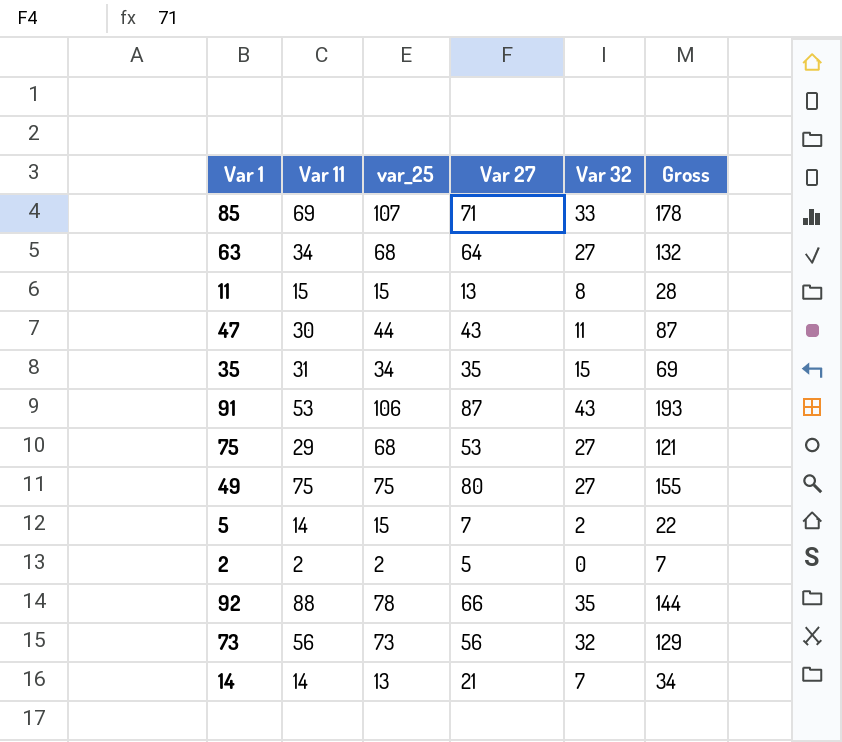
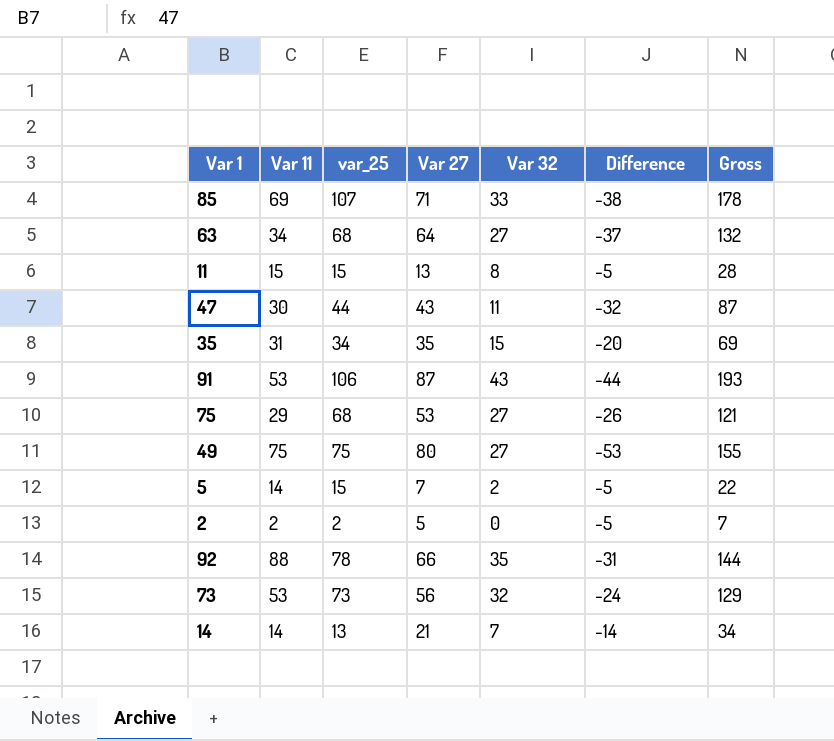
column Difference | formula: none -> [Var 32] - [Var 27]
73 | Var 11: 56 -> 53

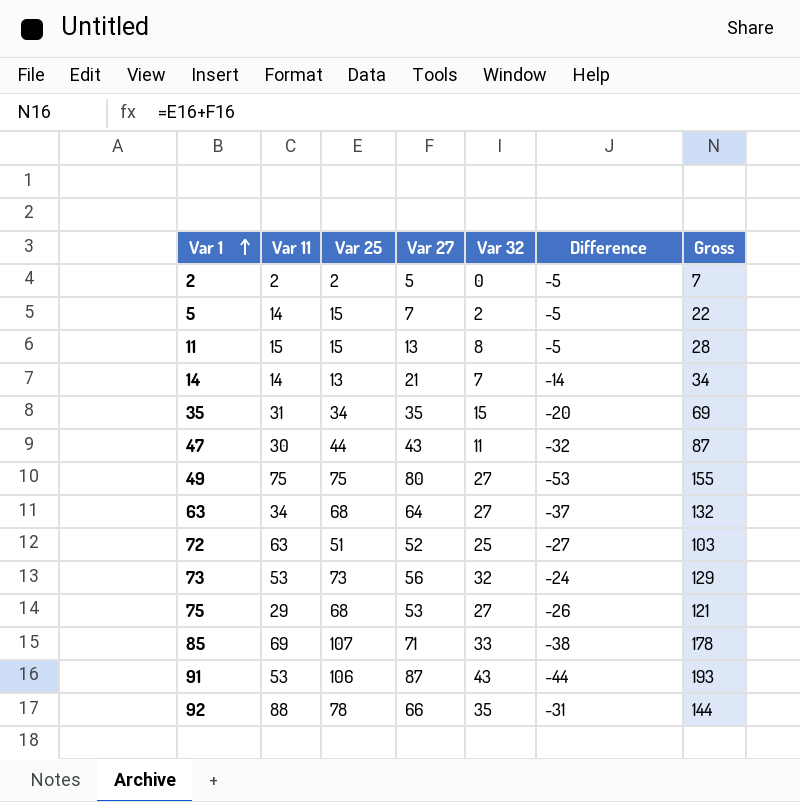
row order: none -> Var 1 ascending
column name: var_25 -> Var 25
row 72: none -> 63 | 51 | 52 | 25 | -27 | 103

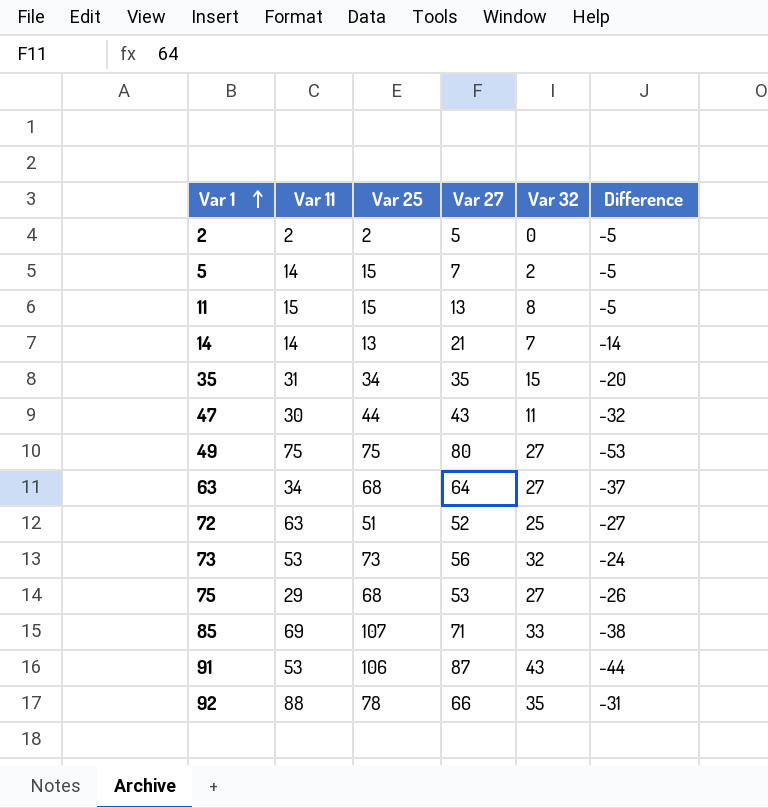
column Gross | formula: [Var 25] + [Var 27] -> none

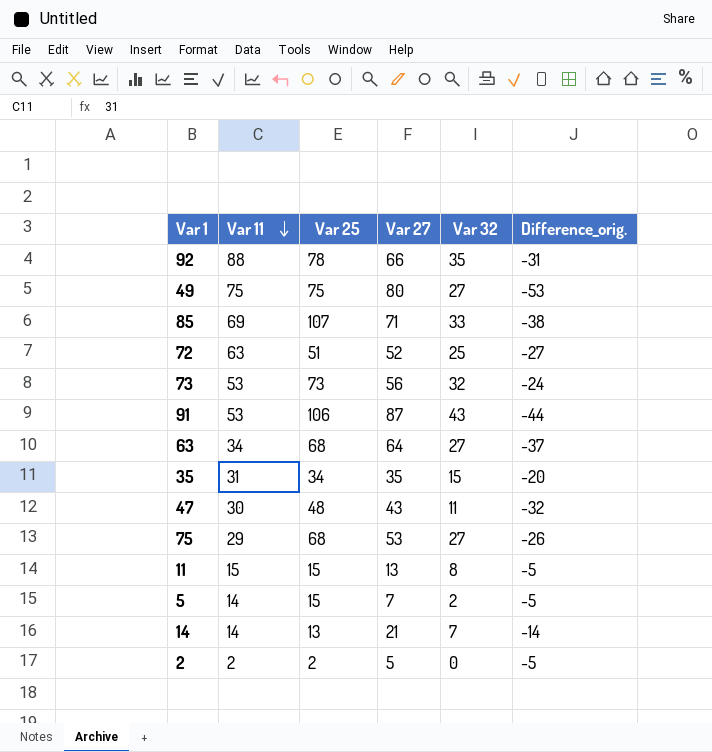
row order: Var 1 ascending -> Var 11 descending
column name: Difference -> Difference_orig.
47 | Var 25: 44 -> 48

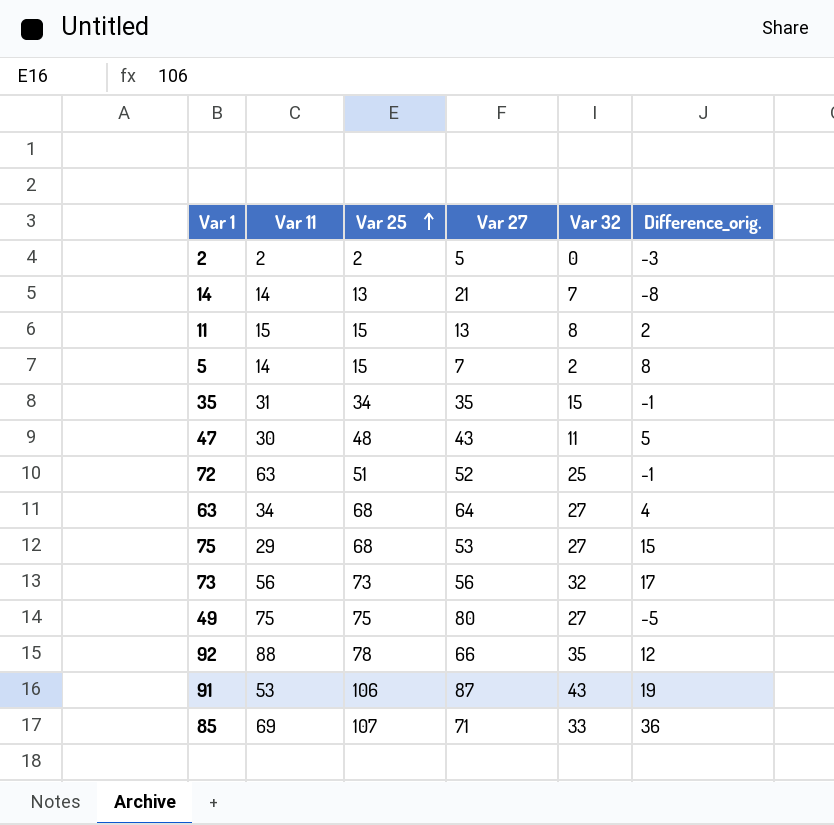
row order: Var 11 descending -> Var 25 ascending
column Difference_orig. | formula: [Var 32] - [Var 27] -> [Var 25] - [Var 27]
73 | Var 11: 53 -> 56

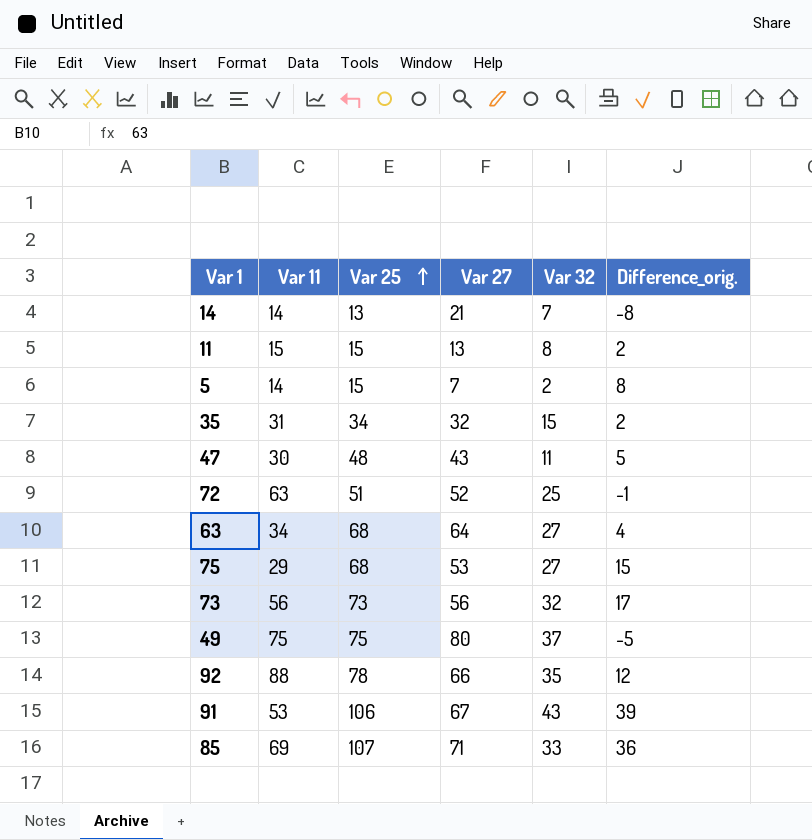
row 2: 2 | 2 | 5 | 0 | -3 -> none
35 | Var 27: 35 -> 32
35 | Difference_orig.: -1 -> 2
49 | Var 32: 27 -> 37
91 | Var 27: 87 -> 67
91 | Difference_orig.: 19 -> 39

